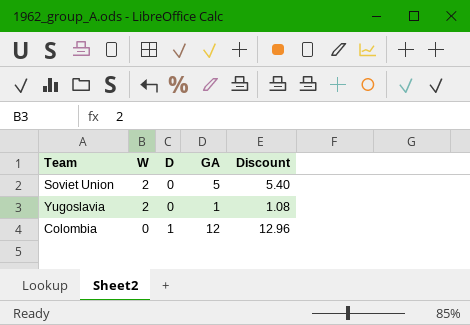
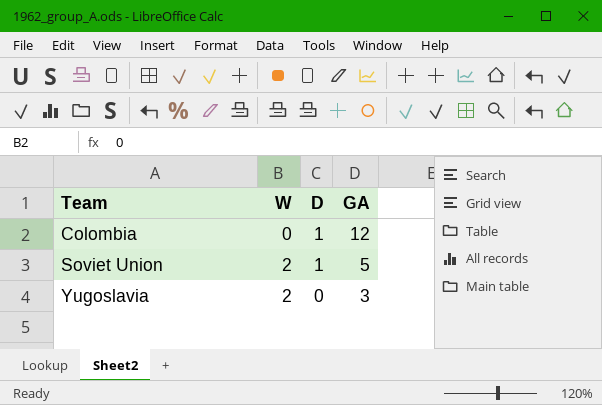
row order: W descending -> Team ascending
column Discount | formula: [GA] * 1.08 -> none
Soviet Union | D: 0 -> 1
Yugoslavia | GA: 1 -> 3

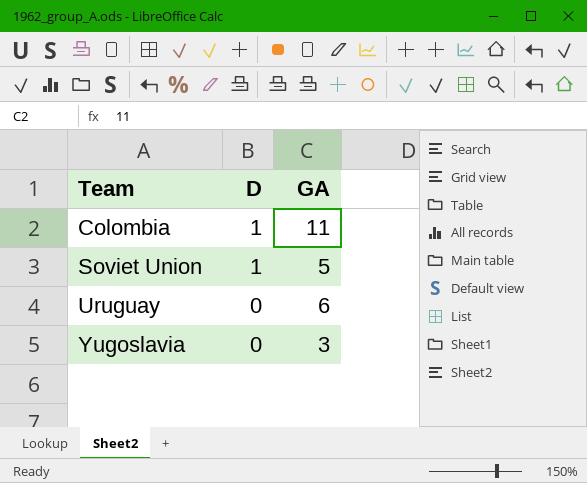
column W | position: 2 -> none
Colombia | GA: 12 -> 11
row Uruguay: none -> 0 | 6

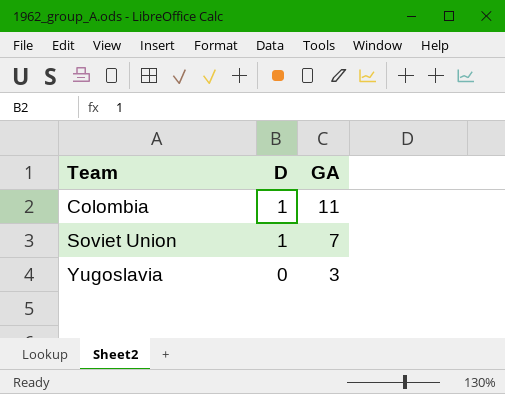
row Uruguay: 0 | 6 -> none
Soviet Union | GA: 5 -> 7

